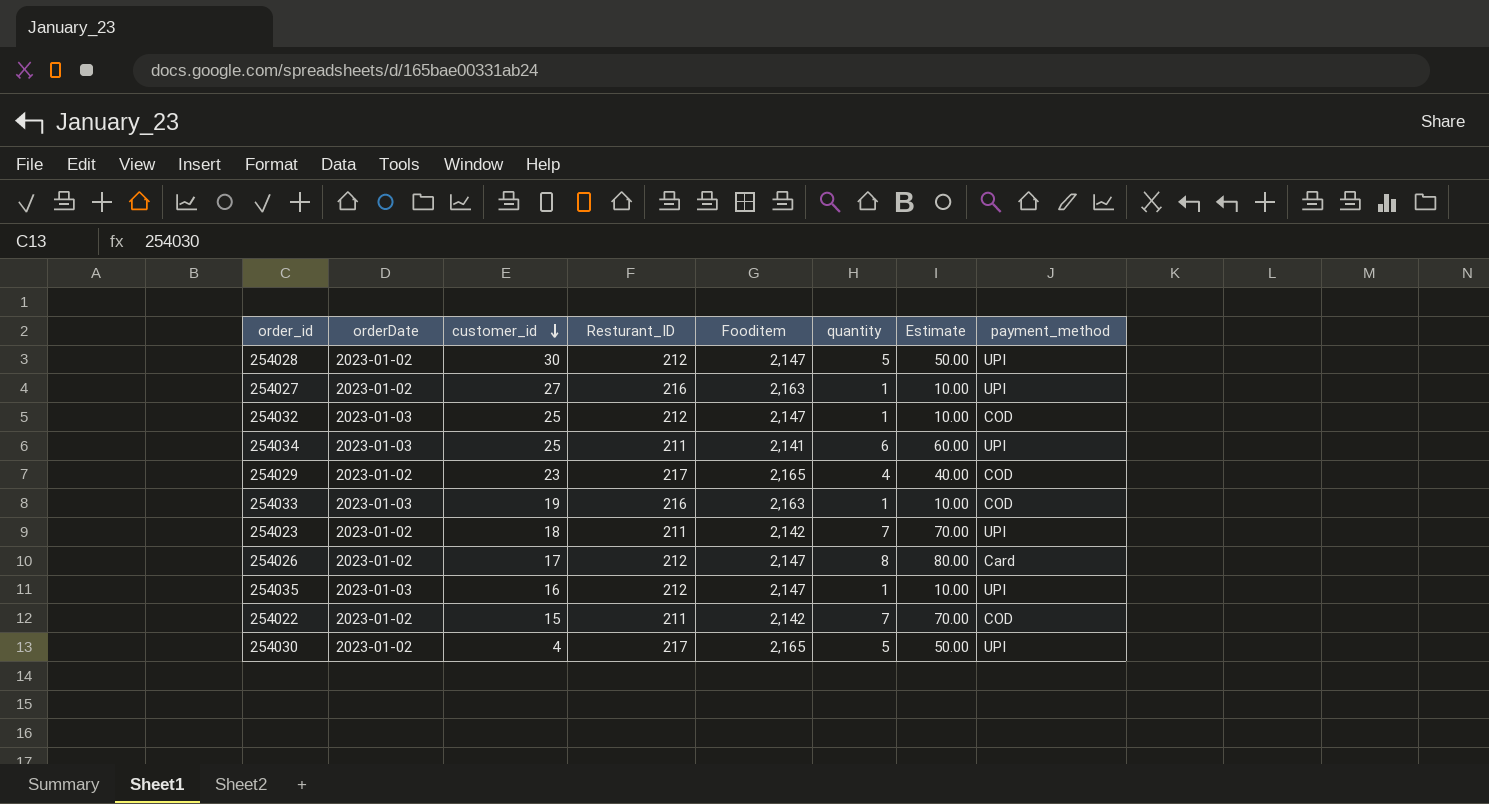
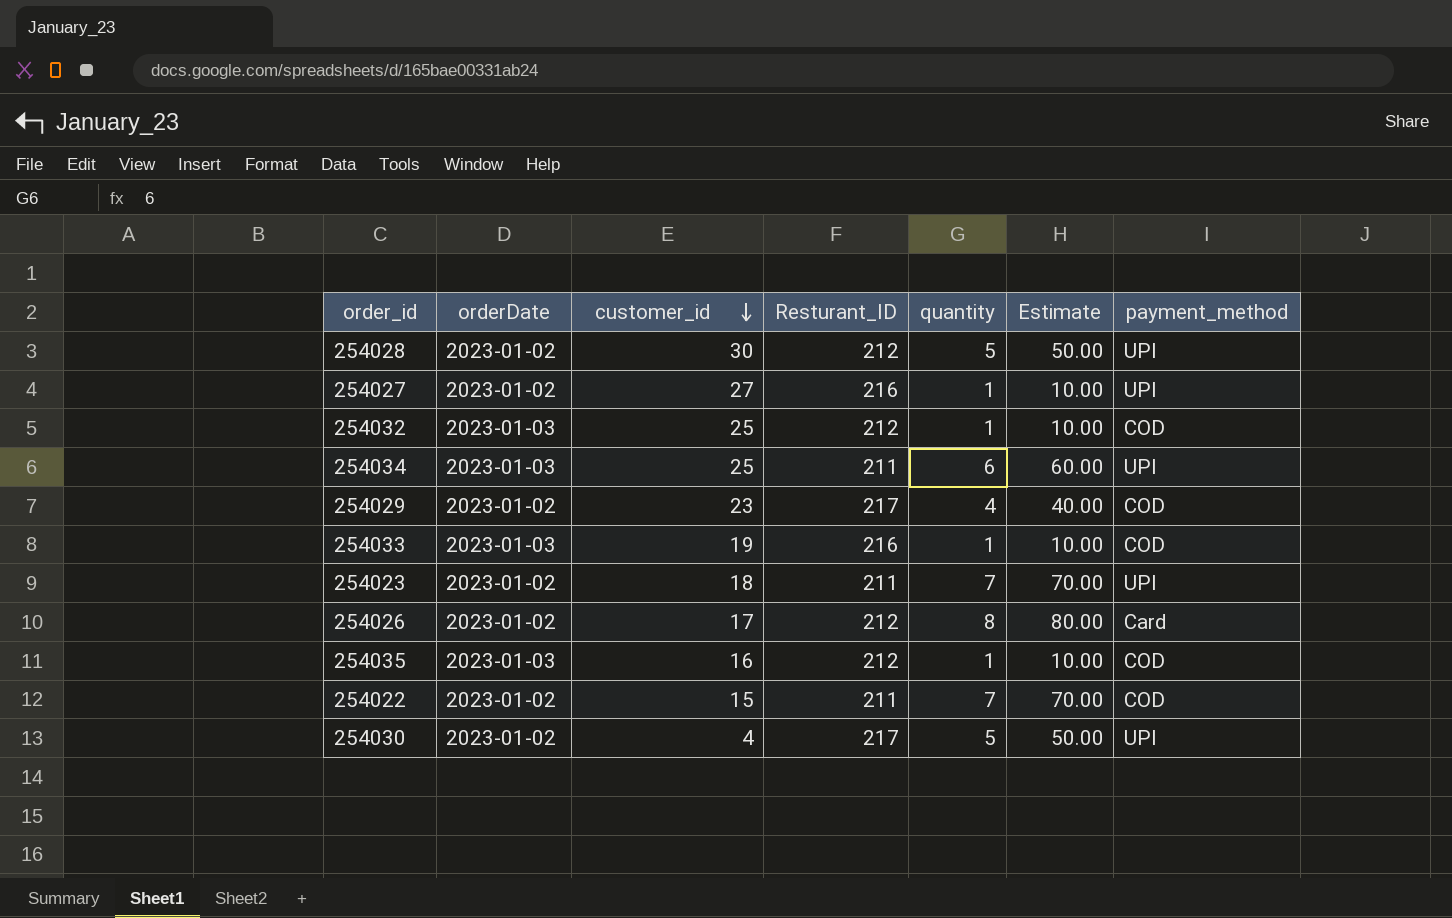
column Fooditem | position: 5 -> none
254035 | payment_method: UPI -> COD

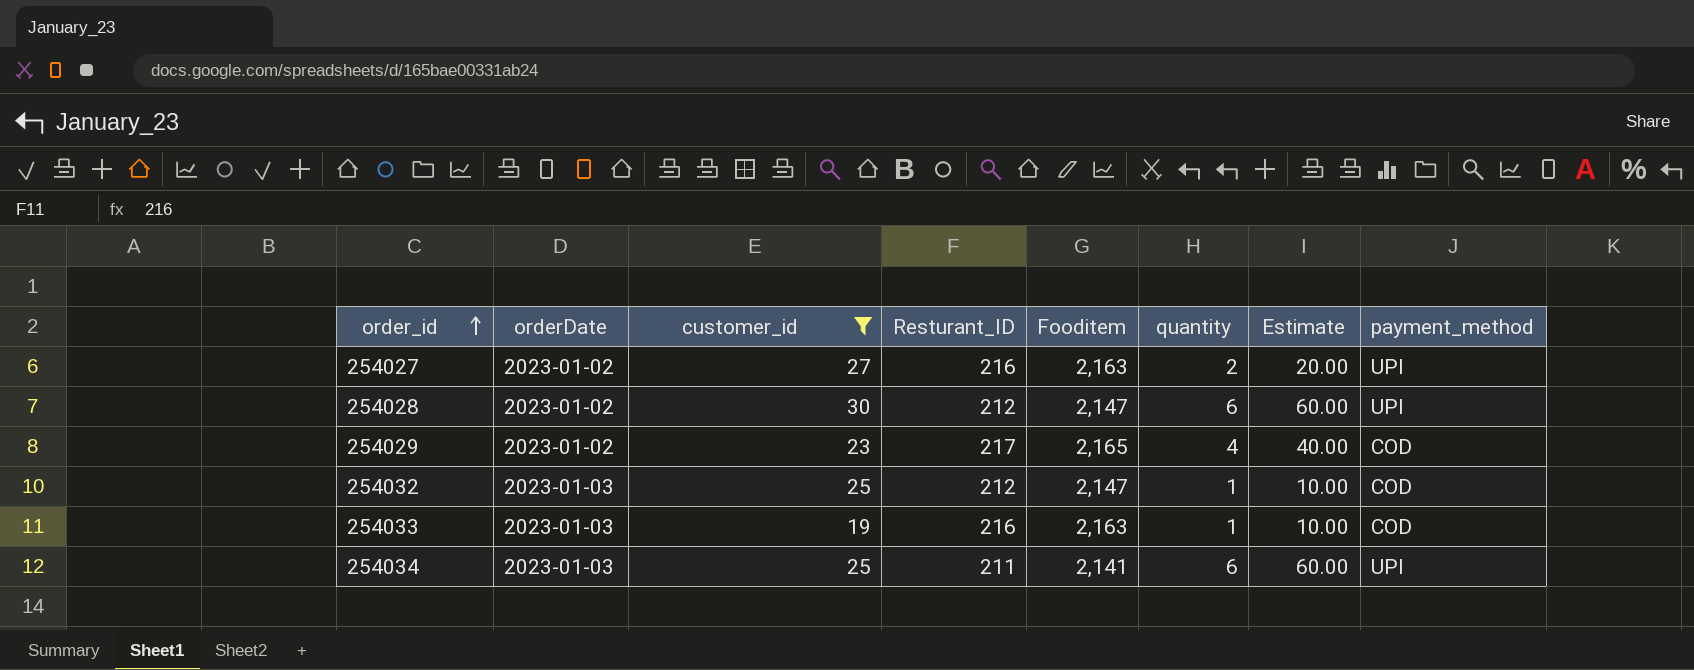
filter: none -> customer_id >= 19
row order: customer_id descending -> order_id ascending
column Fooditem | position: none -> 5
254027 | quantity: 1 -> 2
254027 | Estimate: 10.00 -> 20.00
254028 | quantity: 5 -> 6
254028 | Estimate: 50.00 -> 60.00

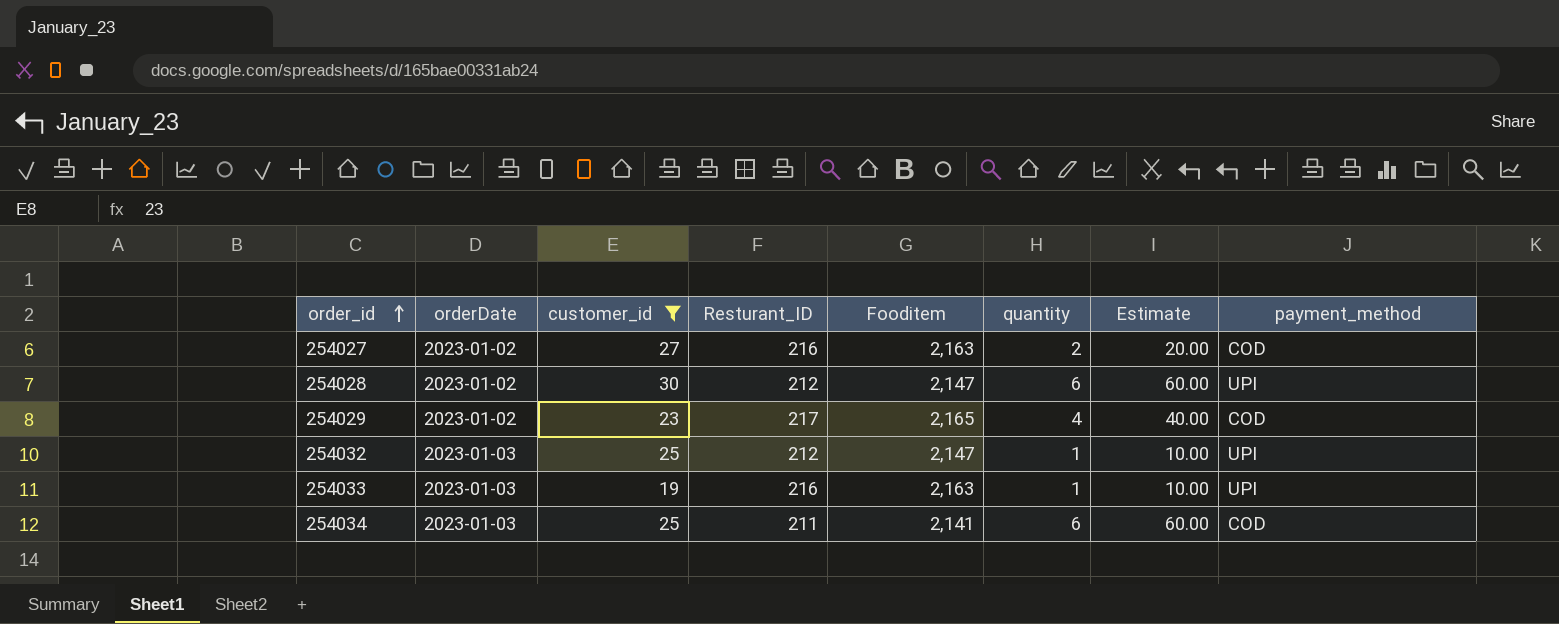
254027 | payment_method: UPI -> COD
254032 | payment_method: COD -> UPI
254033 | payment_method: COD -> UPI
254034 | payment_method: UPI -> COD

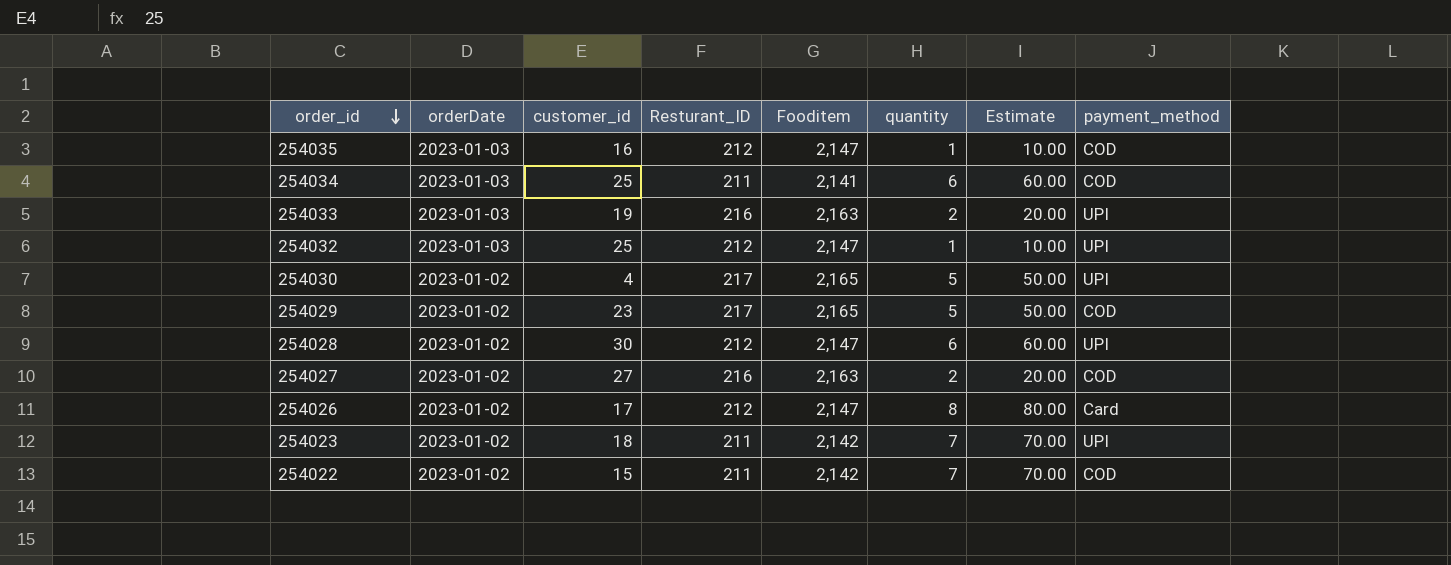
filter: customer_id >= 19 -> none
row order: order_id ascending -> order_id descending
254033 | quantity: 1 -> 2
254033 | Estimate: 10.00 -> 20.00
254029 | quantity: 4 -> 5
254029 | Estimate: 40.00 -> 50.00

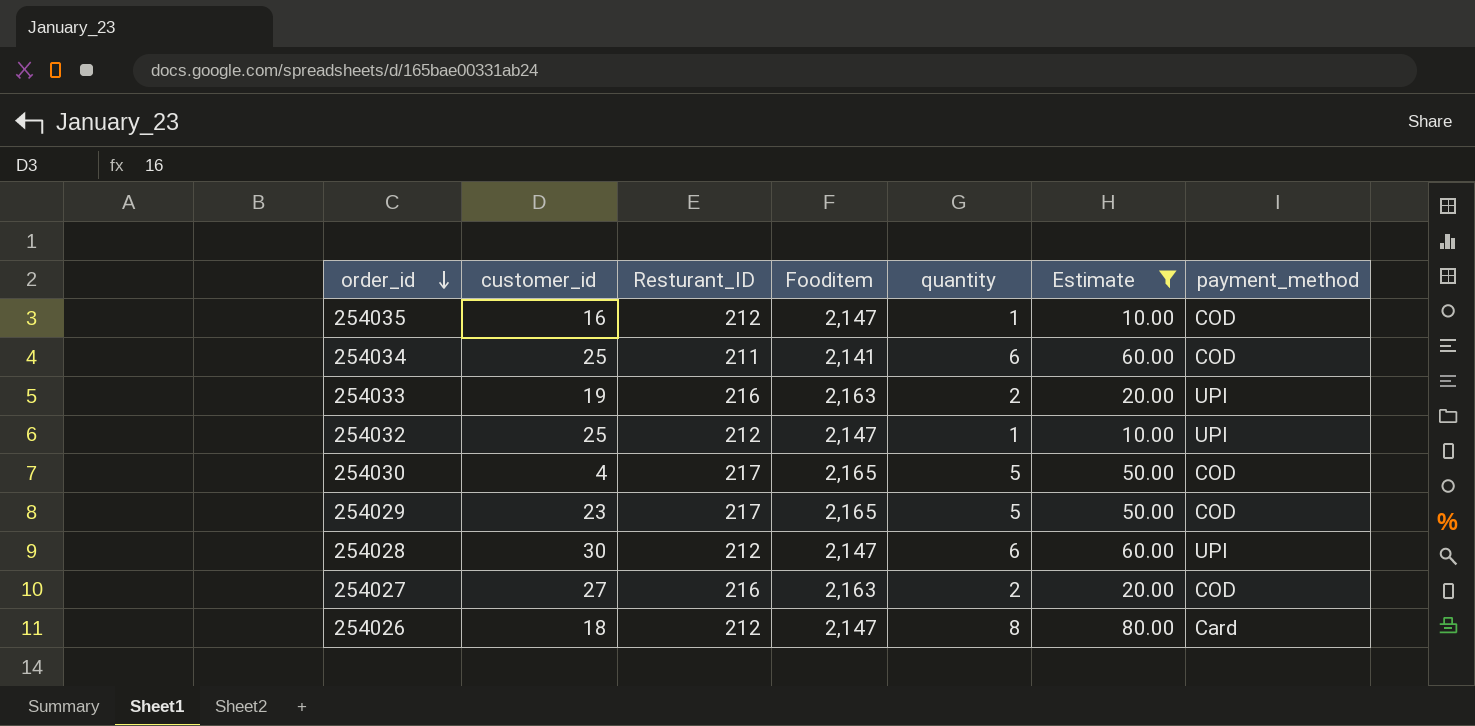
filter: none -> Estimate != 70.00
column orderDate | position: 2 -> none
254030 | payment_method: UPI -> COD
254026 | customer_id: 17 -> 18

